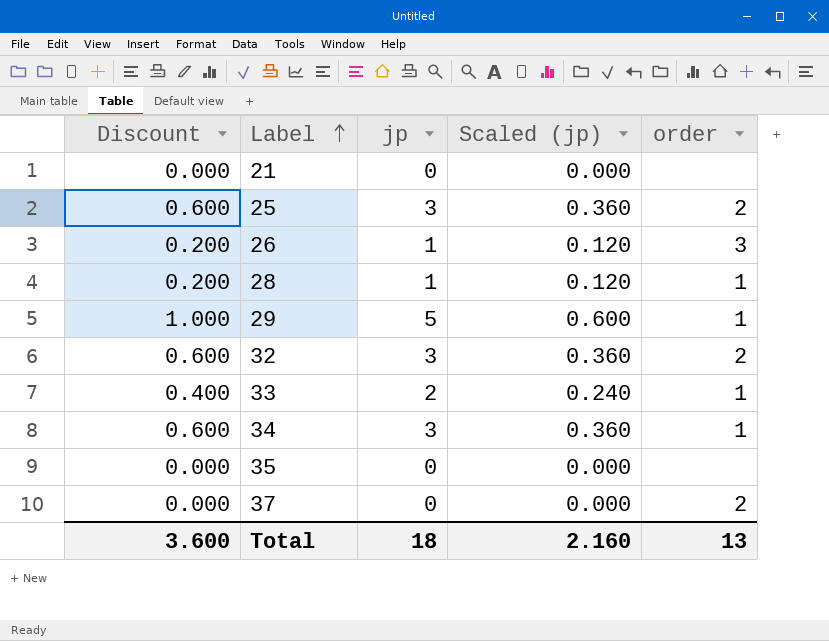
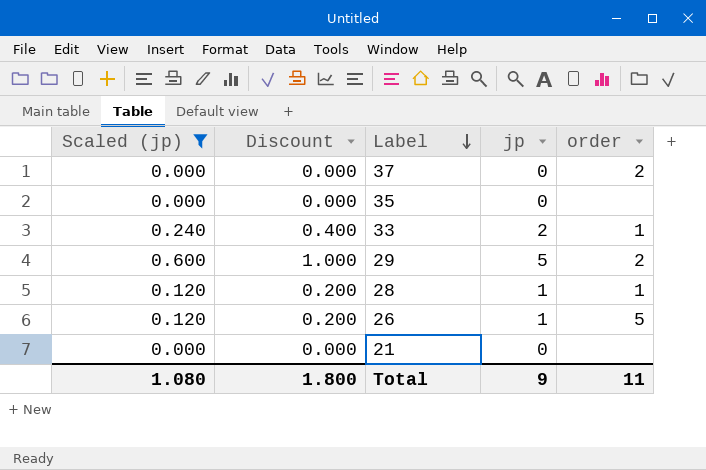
filter: none -> Scaled (jp) != 0.360
row order: Label ascending -> Label descending
column Scaled (jp) | position: 4 -> 1
29 | order: 1 -> 2
26 | order: 3 -> 5
Total | Scaled (jp): 2.160 -> 1.080
Total | Discount: 3.600 -> 1.800
Total | jp: 18 -> 9
Total | order: 13 -> 11

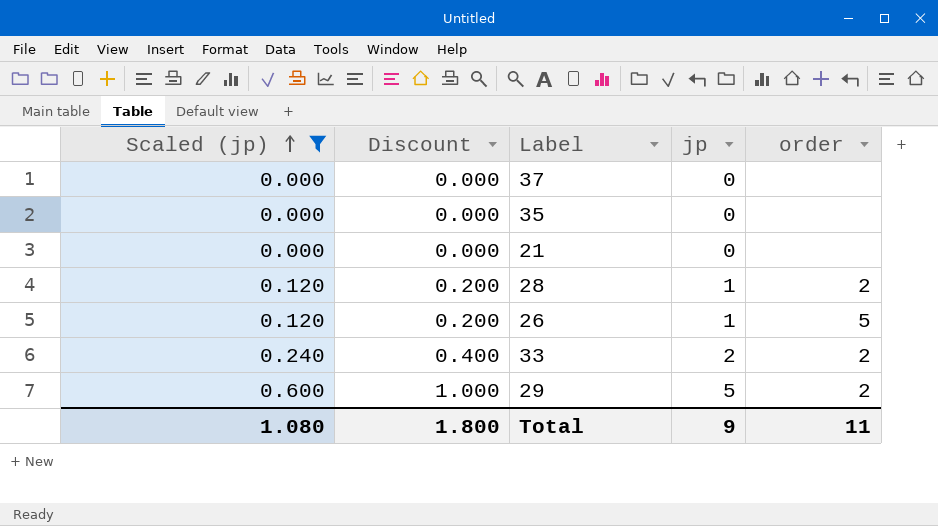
row order: Label descending -> Scaled (jp) ascending
37 | order: 2 -> none
28 | order: 1 -> 2
33 | order: 1 -> 2

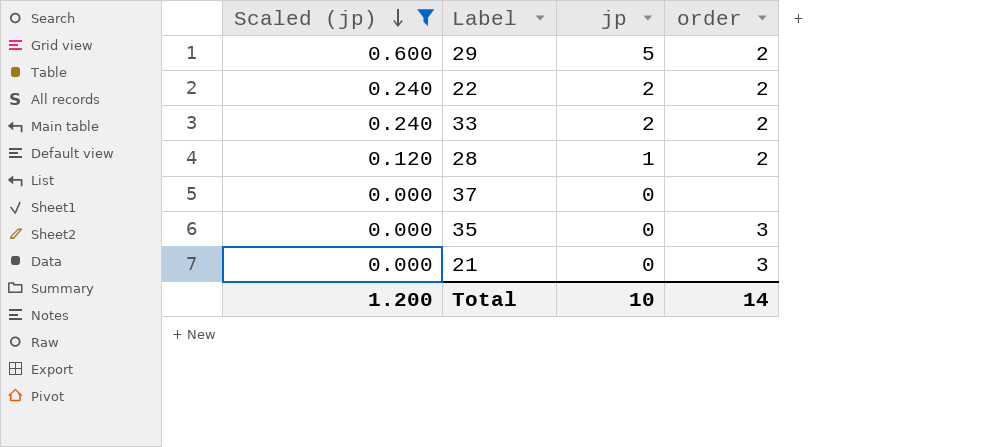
row order: Scaled (jp) ascending -> Scaled (jp) descending
column Discount | formula: [jp] * 0.2 -> none
row 26: 0.120 | 0.200 | 1 | 5 -> none
row 22: none -> 0.240 | 2 | 2
35 | order: none -> 3
21 | order: none -> 3
Total | Scaled (jp): 1.080 -> 1.200
Total | jp: 9 -> 10
Total | order: 11 -> 14

